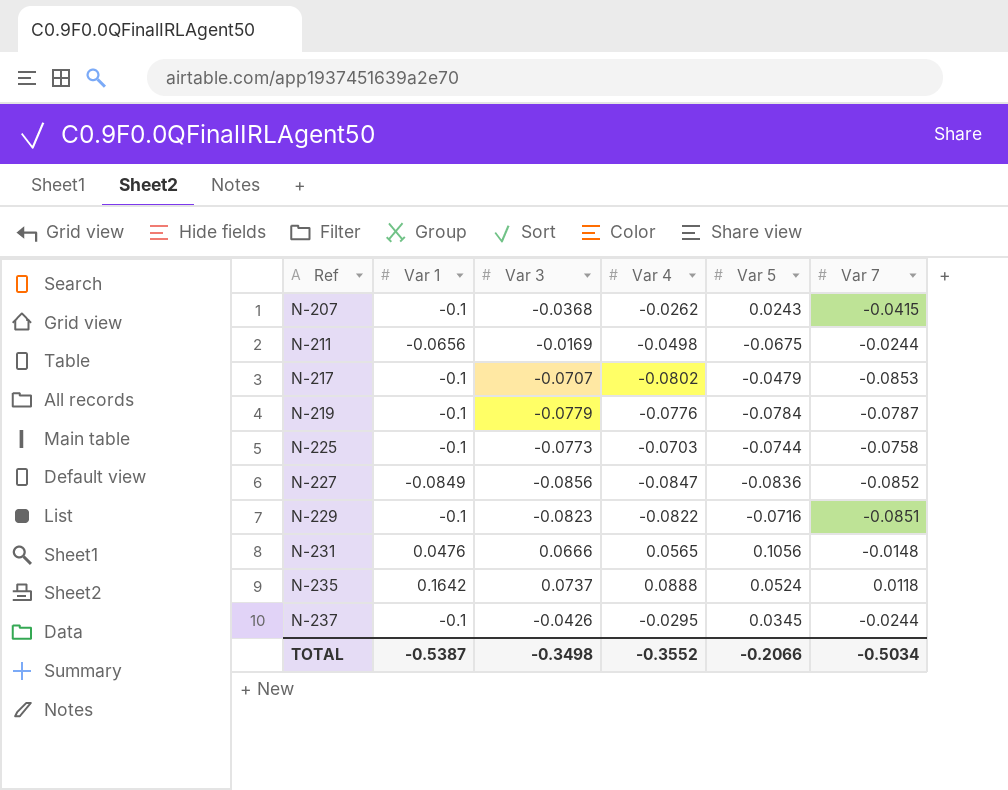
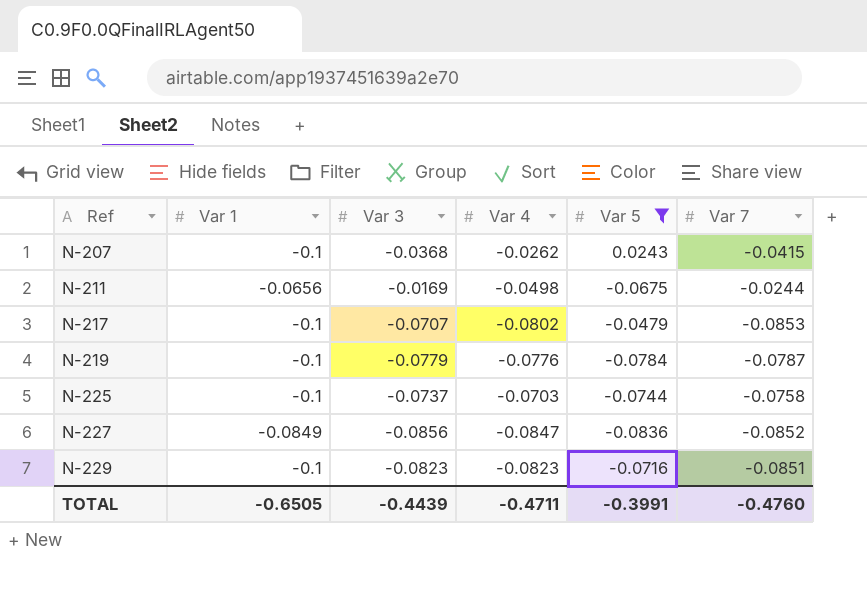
filter: none -> Var 5 <= 0.0243
N-225 | Var 3: -0.0773 -> -0.0737
N-229 | Var 4: -0.0822 -> -0.0823
TOTAL | Var 1: -0.5387 -> -0.6505
TOTAL | Var 3: -0.3498 -> -0.4439
TOTAL | Var 4: -0.3552 -> -0.4711
TOTAL | Var 5: -0.2066 -> -0.3991
TOTAL | Var 7: -0.5034 -> -0.4760

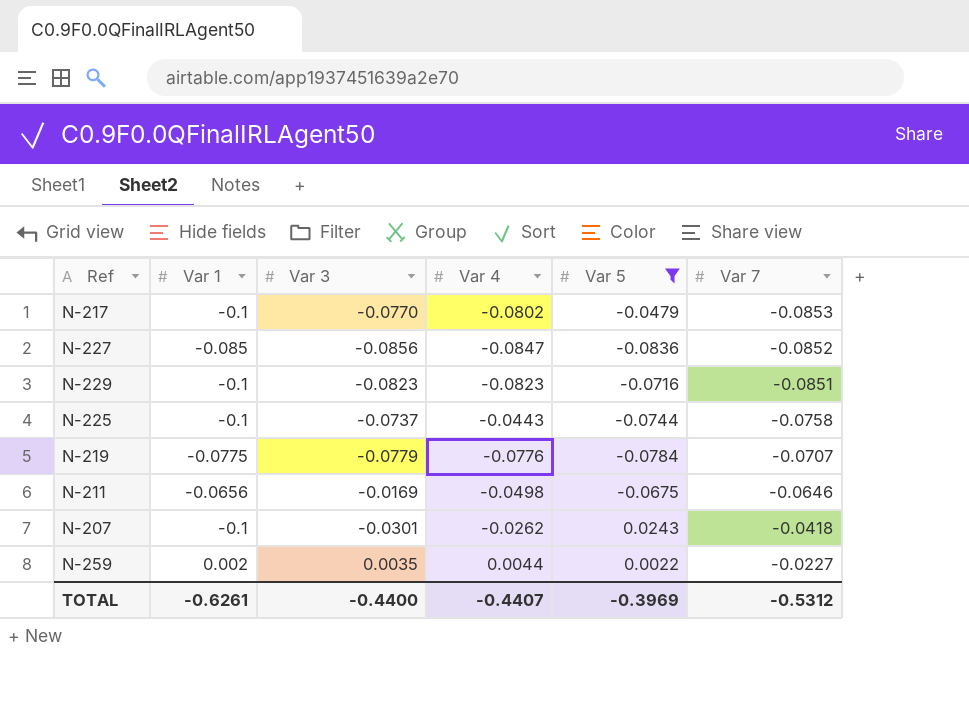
row order: Ref ascending -> Var 7 ascending
N-217 | Var 3: -0.0707 -> -0.0770
N-227 | Var 1: -0.0849 -> -0.085
N-225 | Var 4: -0.0703 -> -0.0443
N-219 | Var 1: -0.1 -> -0.0775
N-219 | Var 7: -0.0787 -> -0.0707
N-211 | Var 7: -0.0244 -> -0.0646
N-207 | Var 3: -0.0368 -> -0.0301
N-207 | Var 7: -0.0415 -> -0.0418
row N-259: none -> 0.002 | 0.0035 | 0.0044 | 0.0022 | -0.0227
TOTAL | Var 1: -0.6505 -> -0.6261
TOTAL | Var 3: -0.4439 -> -0.4400
TOTAL | Var 4: -0.4711 -> -0.4407
TOTAL | Var 5: -0.3991 -> -0.3969
TOTAL | Var 7: -0.4760 -> -0.5312

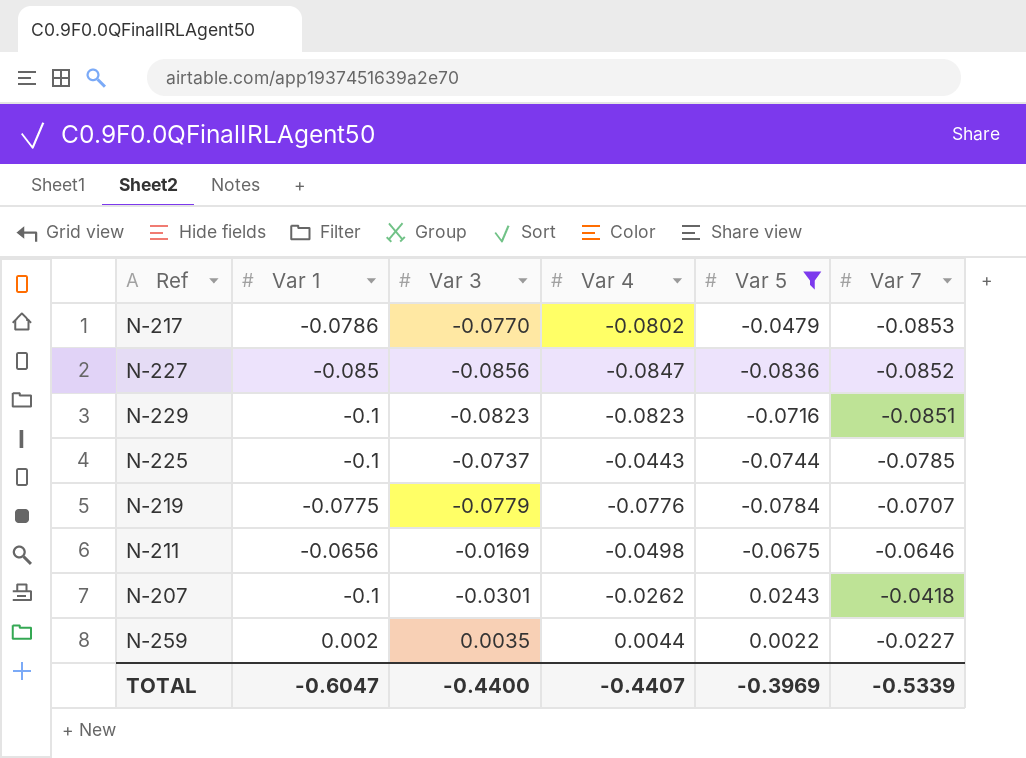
N-217 | Var 1: -0.1 -> -0.0786
N-225 | Var 7: -0.0758 -> -0.0785
TOTAL | Var 1: -0.6261 -> -0.6047
TOTAL | Var 7: -0.5312 -> -0.5339

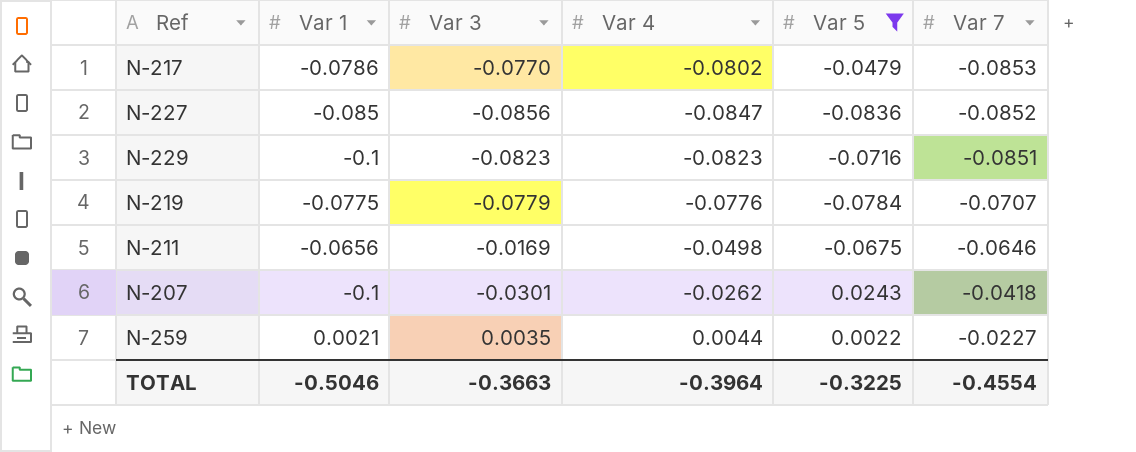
row N-225: -0.1 | -0.0737 | -0.0443 | -0.0744 | -0.0785 -> none
N-259 | Var 1: 0.002 -> 0.0021
TOTAL | Var 1: -0.6047 -> -0.5046
TOTAL | Var 3: -0.4400 -> -0.3663
TOTAL | Var 4: -0.4407 -> -0.3964
TOTAL | Var 5: -0.3969 -> -0.3225
TOTAL | Var 7: -0.5339 -> -0.4554

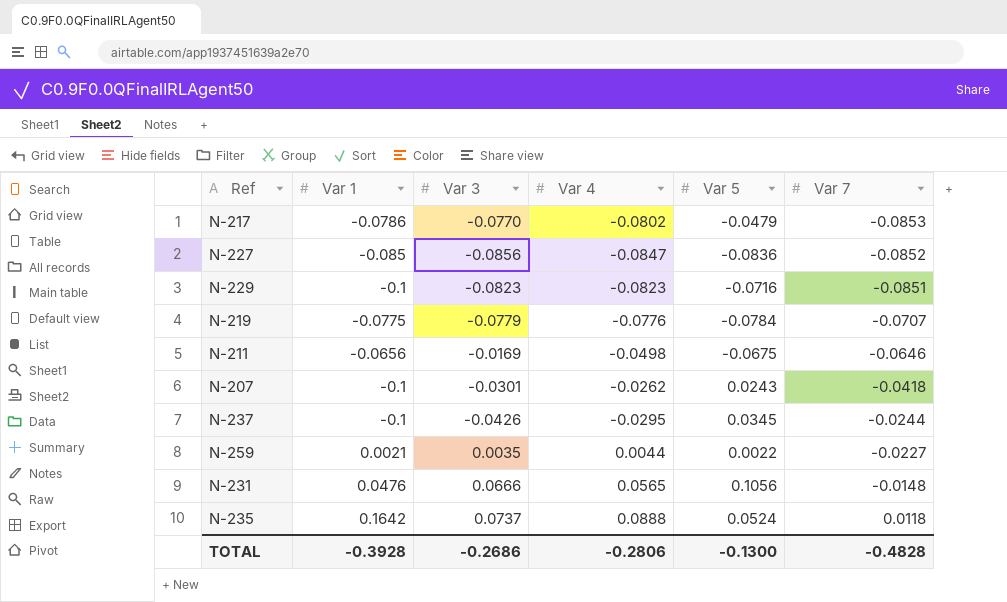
filter: Var 5 <= 0.0243 -> none
TOTAL | Var 1: -0.5046 -> -0.3928
TOTAL | Var 3: -0.3663 -> -0.2686
TOTAL | Var 4: -0.3964 -> -0.2806
TOTAL | Var 5: -0.3225 -> -0.1300
TOTAL | Var 7: -0.4554 -> -0.4828

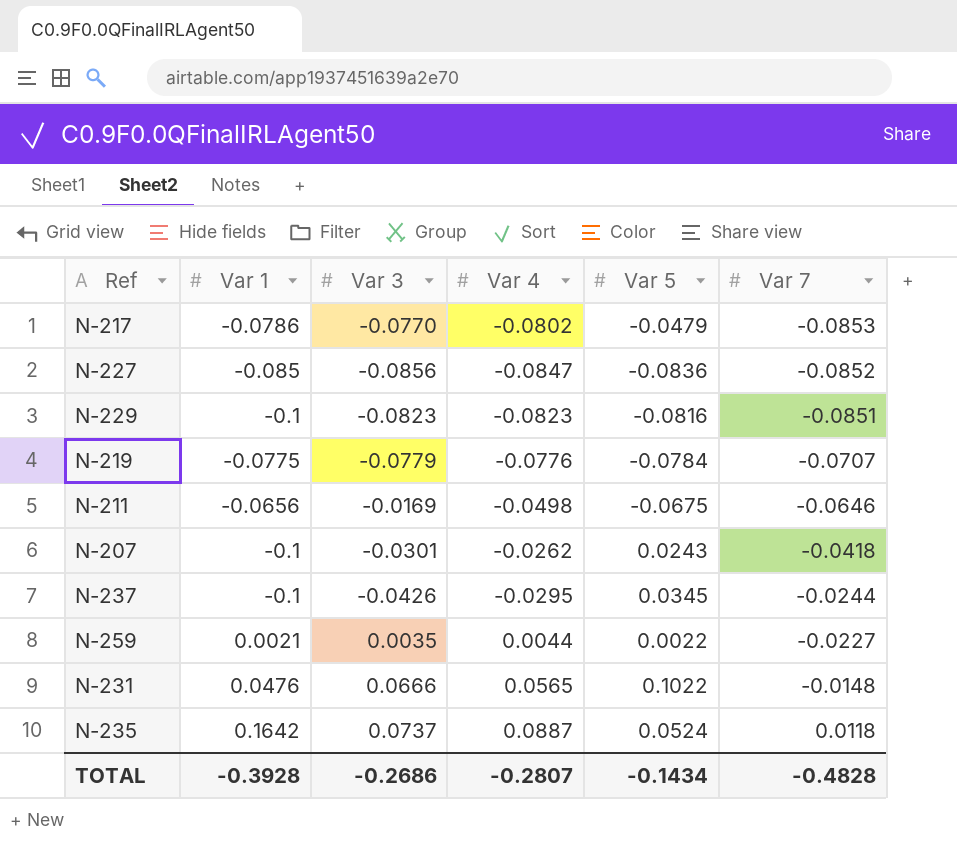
N-229 | Var 5: -0.0716 -> -0.0816
N-231 | Var 5: 0.1056 -> 0.1022
N-235 | Var 4: 0.0888 -> 0.0887
TOTAL | Var 4: -0.2806 -> -0.2807
TOTAL | Var 5: -0.1300 -> -0.1434

